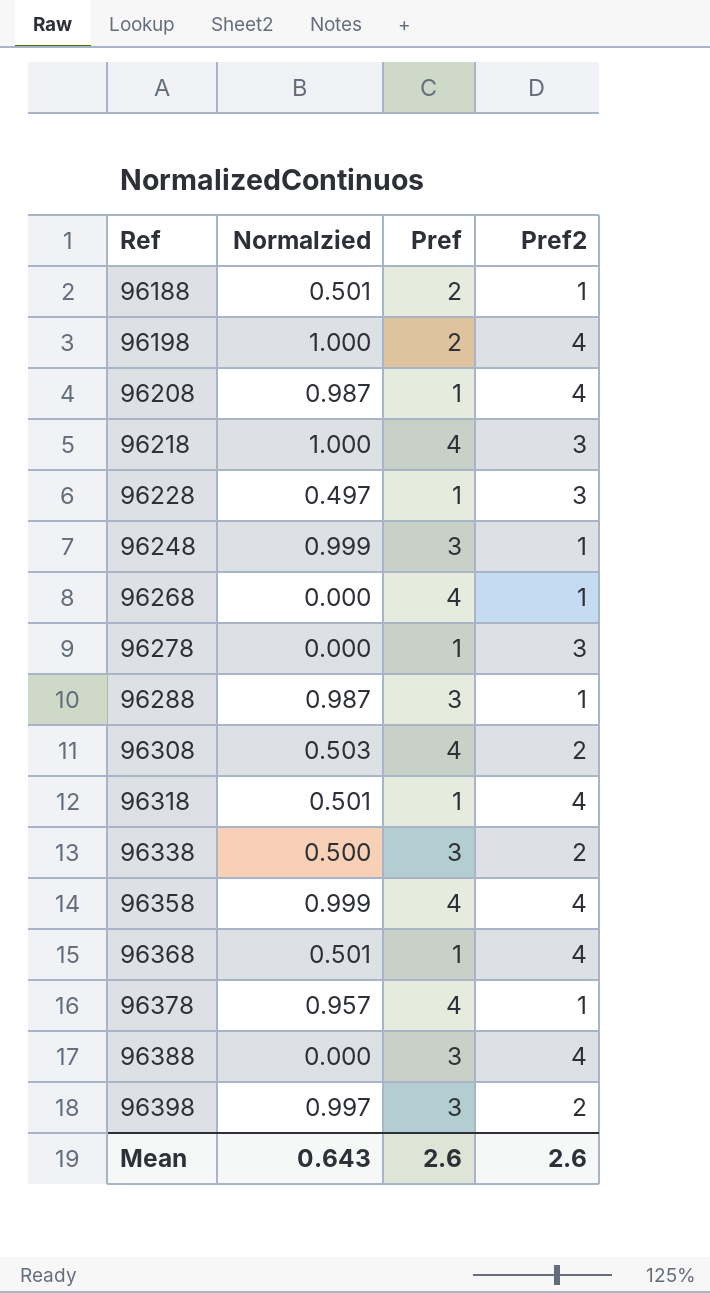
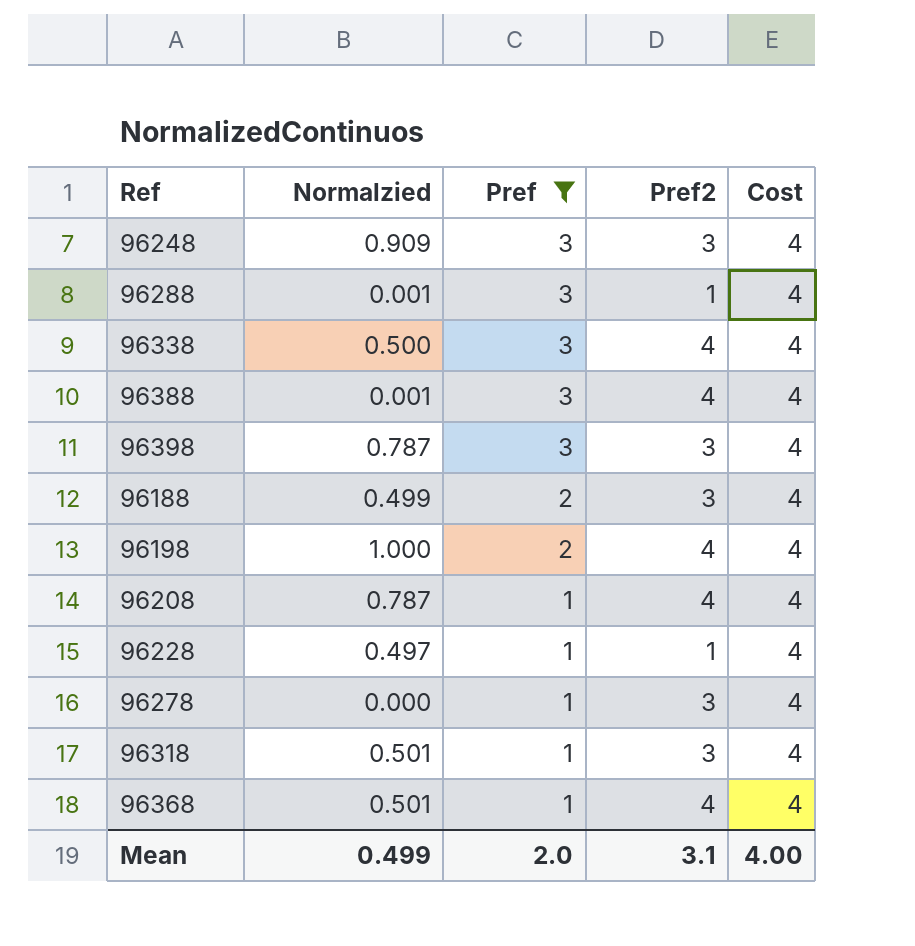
filter: none -> Pref != 4
row order: Ref ascending -> Pref descending
column Cost | position: none -> 5
96248 | Normalzied: 0.999 -> 0.909
96248 | Pref2: 1 -> 3
96288 | Normalzied: 0.987 -> 0.001
96338 | Pref2: 2 -> 4
96388 | Normalzied: 0.000 -> 0.001
96398 | Normalzied: 0.997 -> 0.787
96398 | Pref2: 2 -> 3
96188 | Normalzied: 0.501 -> 0.499
96188 | Pref2: 1 -> 3
96208 | Normalzied: 0.987 -> 0.787
96228 | Pref2: 3 -> 1
96318 | Pref2: 4 -> 3
Mean | Normalzied: 0.643 -> 0.499
Mean | Pref: 2.6 -> 2.0
Mean | Pref2: 2.6 -> 3.1

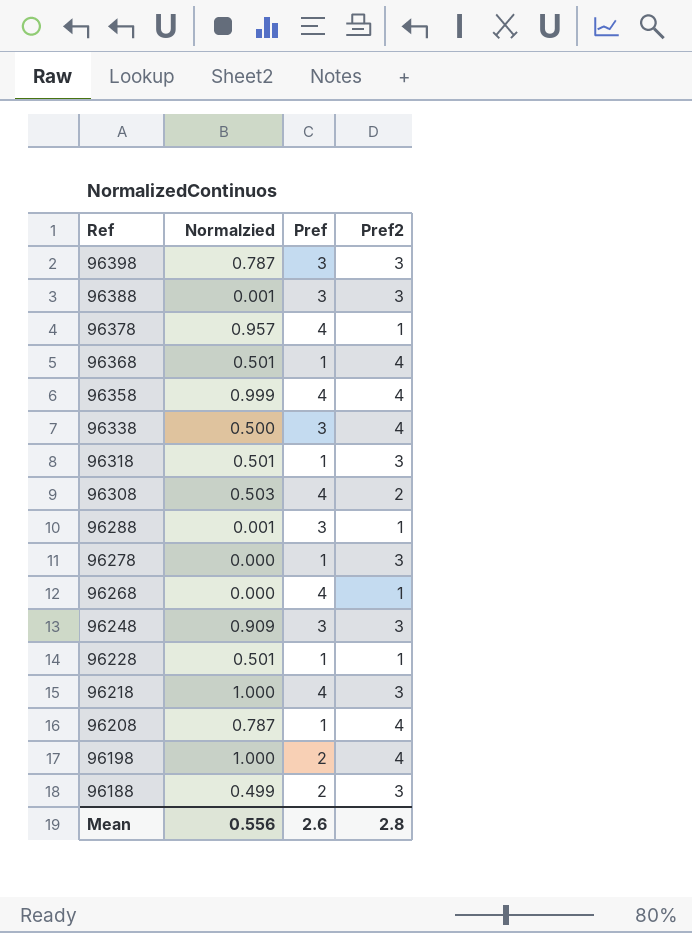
filter: Pref != 4 -> none
row order: Pref descending -> Ref descending
column Cost | position: 5 -> none
96388 | Pref2: 4 -> 3
96228 | Normalzied: 0.497 -> 0.501
Mean | Normalzied: 0.499 -> 0.556
Mean | Pref: 2.0 -> 2.6
Mean | Pref2: 3.1 -> 2.8

